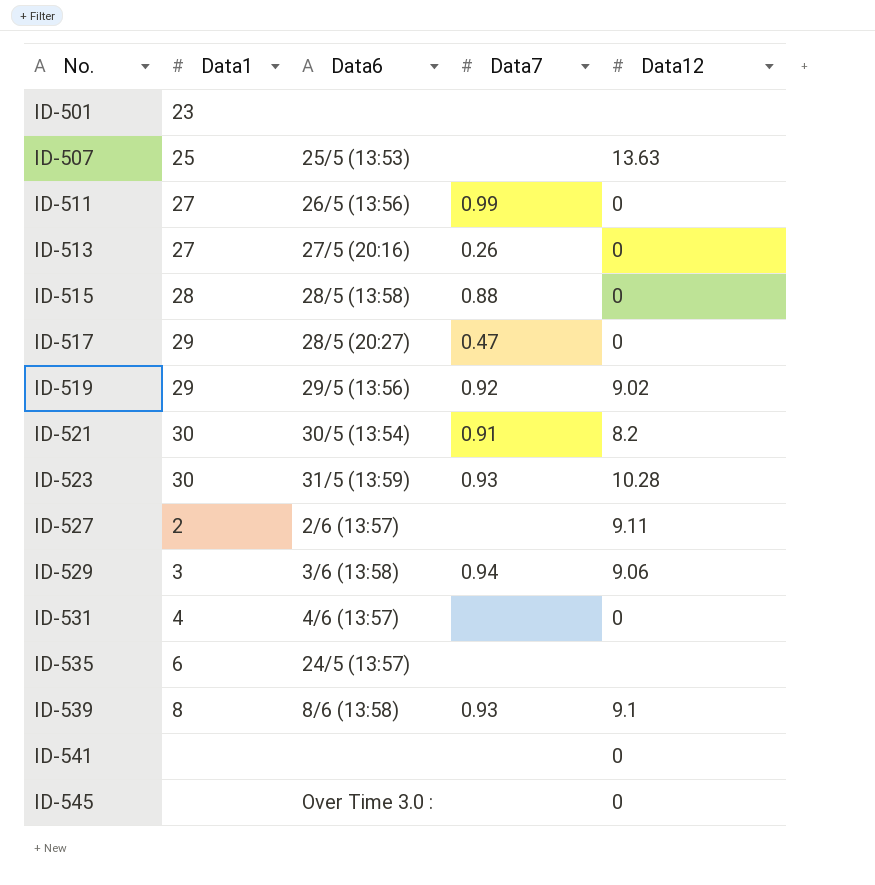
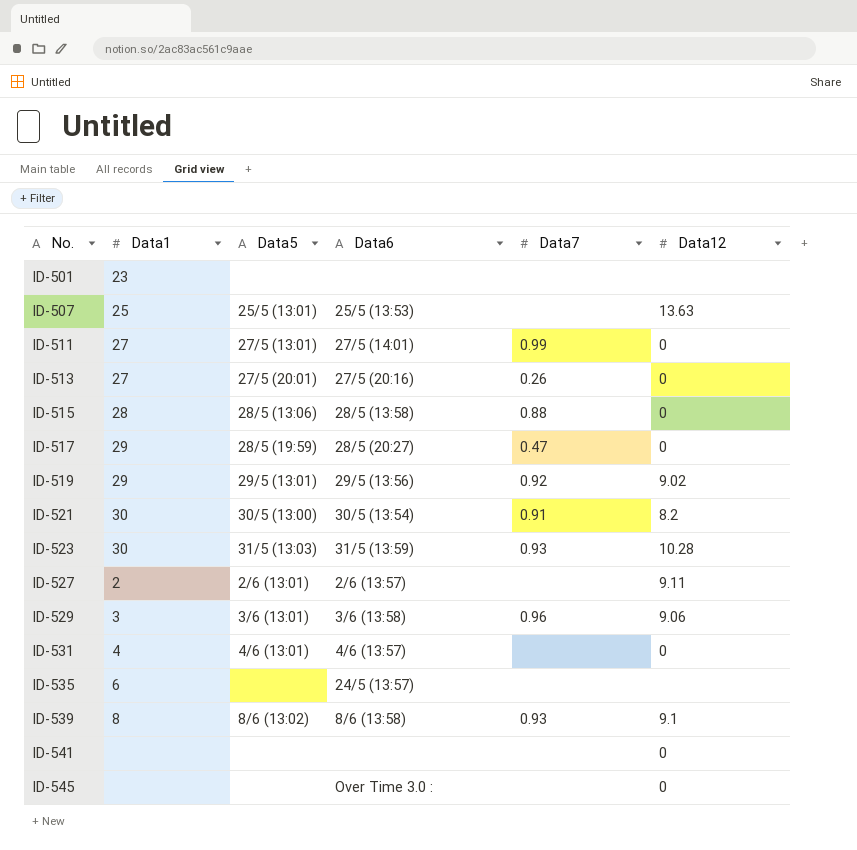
column Data5 | position: none -> 3
ID-511 | Data6: 26/5 (13:56) -> 27/5 (14:01)
ID-529 | Data7: 0.94 -> 0.96

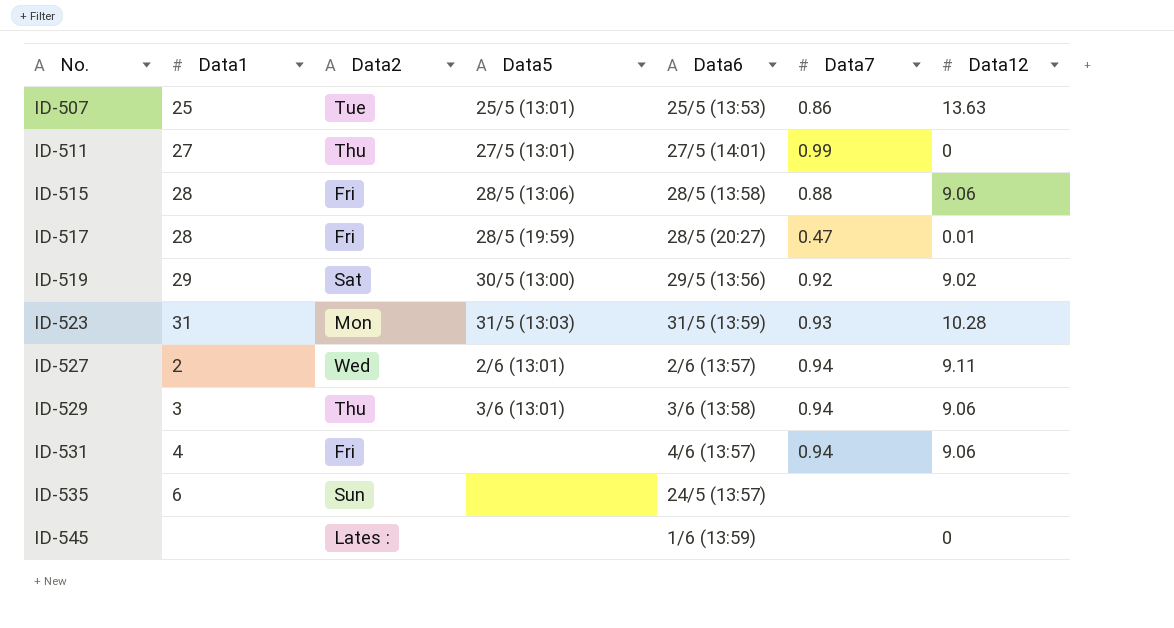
column Data2 | position: none -> 3
row ID-501: 23 | none | none | none | none -> none
row ID-513: 27 | 27/5 (20:01) | 27/5 (20:16) | 0.26 | 0 -> none
row ID-521: 30 | 30/5 (13:00) | 30/5 (13:54) | 0.91 | 8.2 -> none
row ID-539: 8 | 8/6 (13:02) | 8/6 (13:58) | 0.93 | 9.1 -> none
row ID-541: none | none | none | none | 0 -> none
ID-507 | Data7: none -> 0.86
ID-515 | Data12: 0 -> 9.06
ID-517 | Data1: 29 -> 28
ID-517 | Data12: 0 -> 0.01
ID-519 | Data5: 29/5 (13:01) -> 30/5 (13:00)
ID-523 | Data1: 30 -> 31
ID-527 | Data7: none -> 0.94
ID-529 | Data7: 0.96 -> 0.94
ID-531 | Data5: 4/6 (13:01) -> none
ID-531 | Data7: none -> 0.94
ID-531 | Data12: 0 -> 9.06
ID-545 | Data6: Over Time 3.0 : -> 1/6 (13:59)

